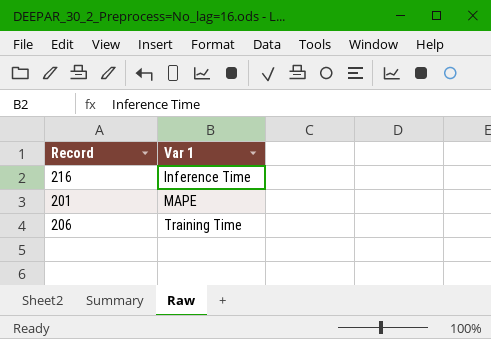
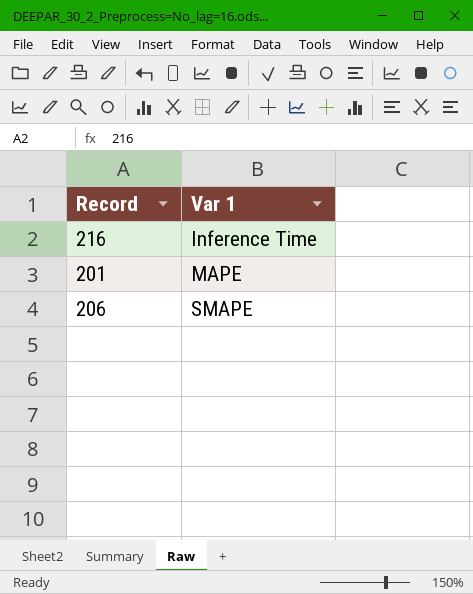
206 | Var 1: Training Time -> SMAPE

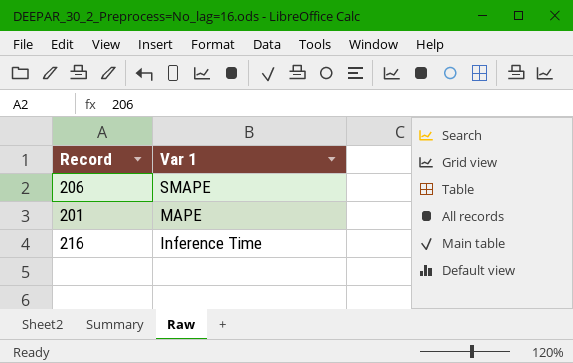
row order: Var 1 ascending -> Var 1 descending

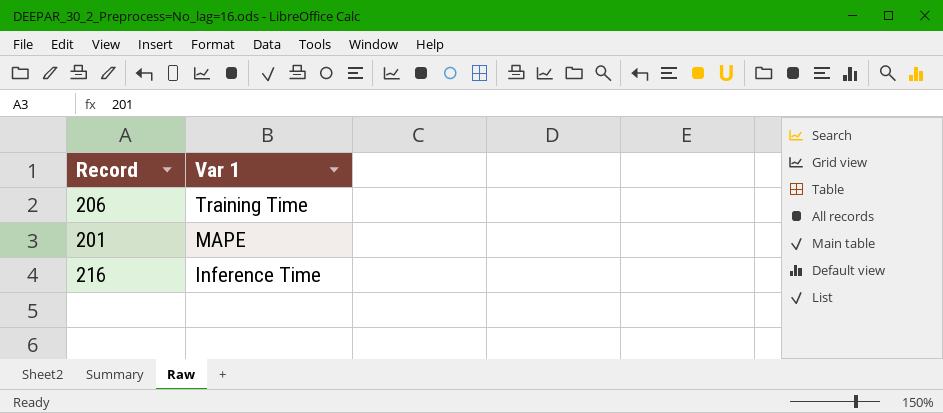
206 | Var 1: SMAPE -> Training Time

